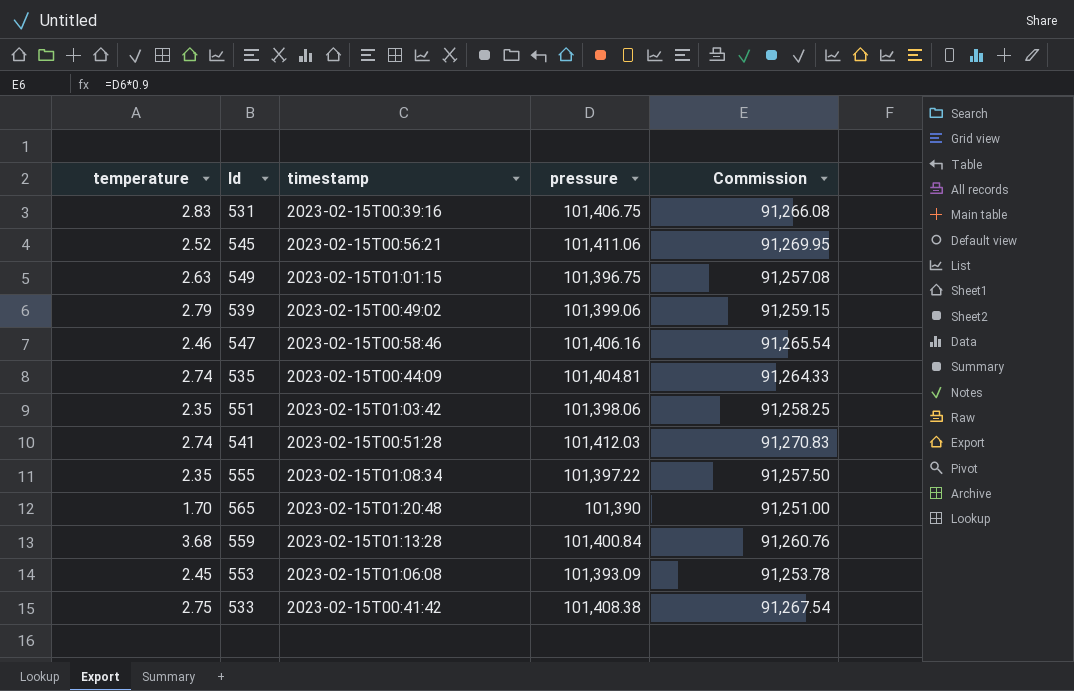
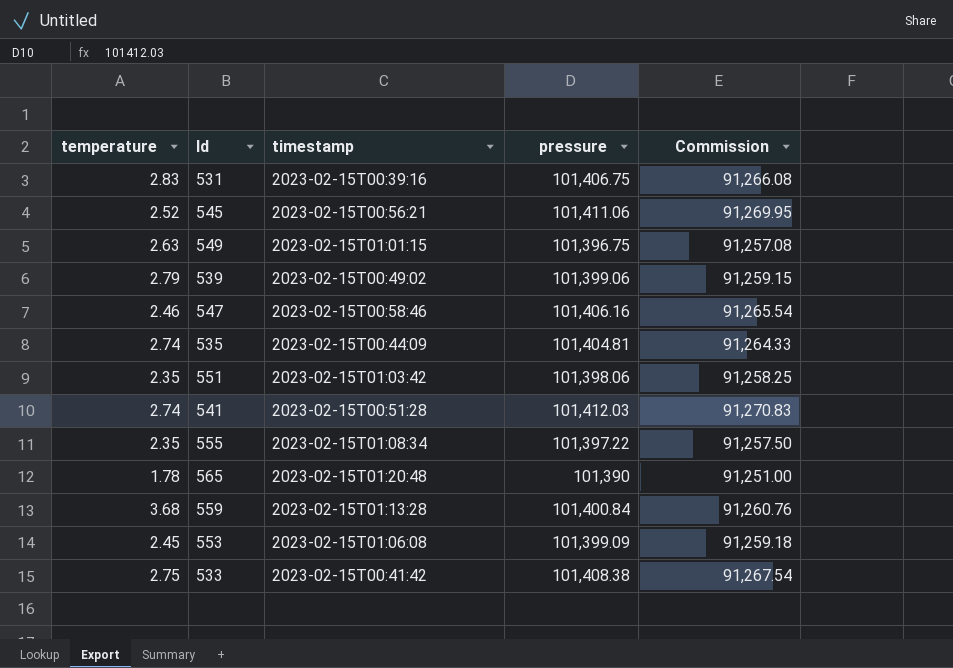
565 | temperature: 1.70 -> 1.78
553 | pressure: 101,393.09 -> 101,399.09
553 | Commission: 91,253.78 -> 91,259.18

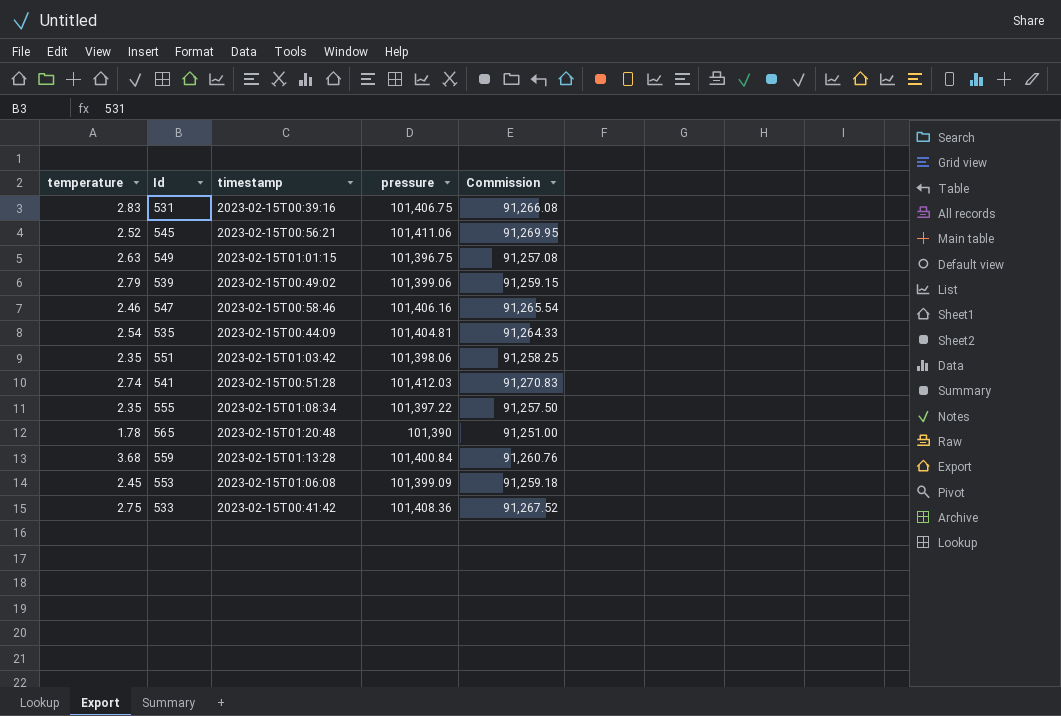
535 | temperature: 2.74 -> 2.54
533 | pressure: 101,408.38 -> 101,408.36
533 | Commission: 91,267.54 -> 91,267.52

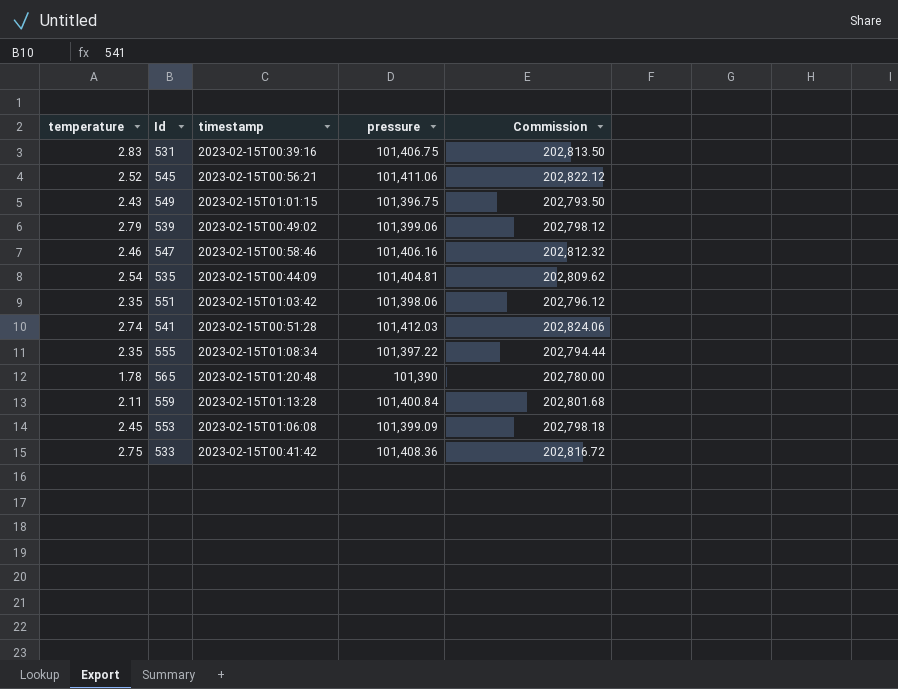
column Commission | formula: [pressure] * 0.9 -> [pressure] * 2
549 | temperature: 2.63 -> 2.43
559 | temperature: 3.68 -> 2.11

